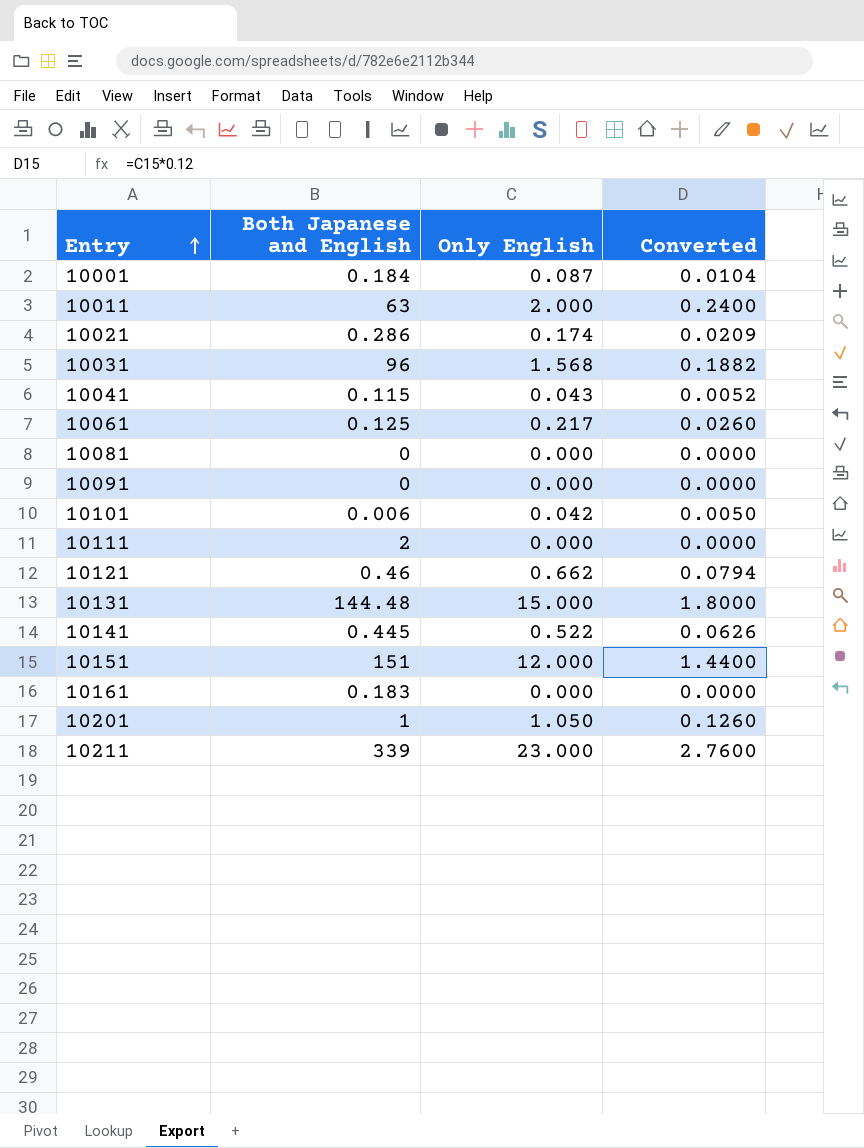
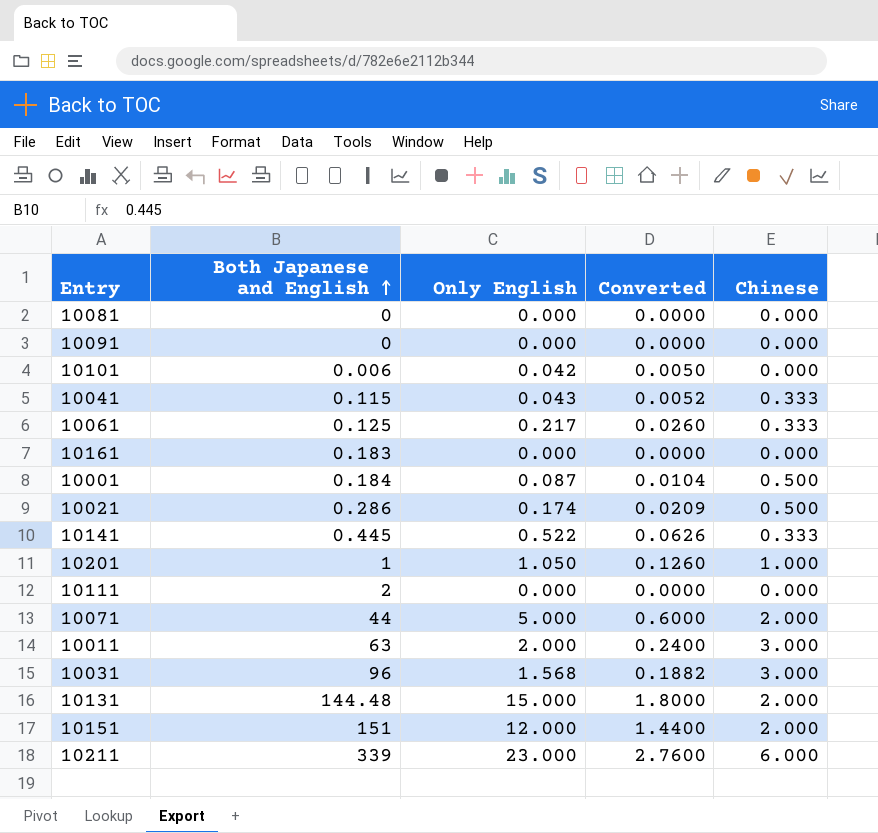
row order: Entry ascending -> Both Japanese and English ascending
column Chinese | position: none -> 5
row 10121: 0.46 | 0.662 | 0.0794 -> none
row 10071: none -> 44 | 5.000 | 0.6000 | 2.000

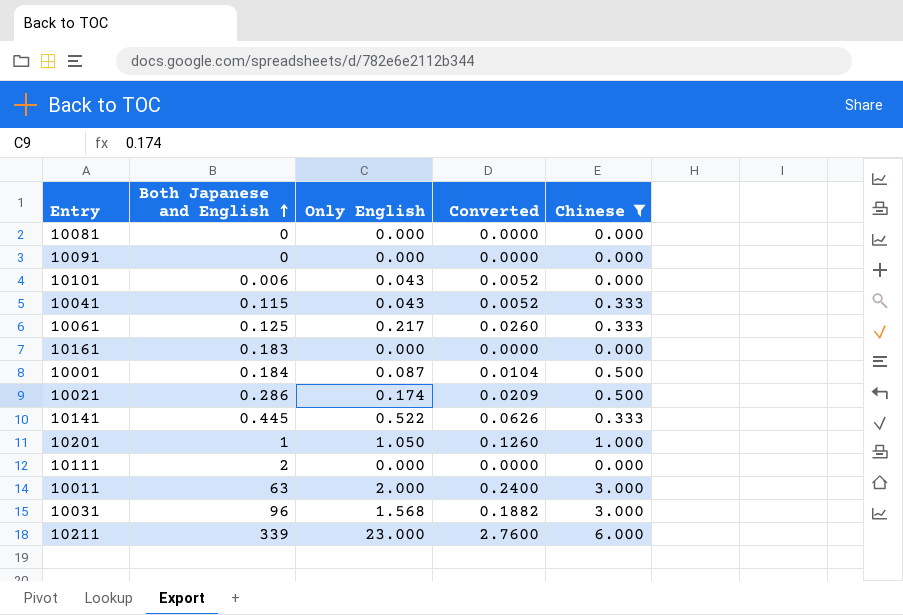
filter: none -> Chinese != 2.000
10101 | Only English: 0.042 -> 0.043
10101 | Converted: 0.0050 -> 0.0052

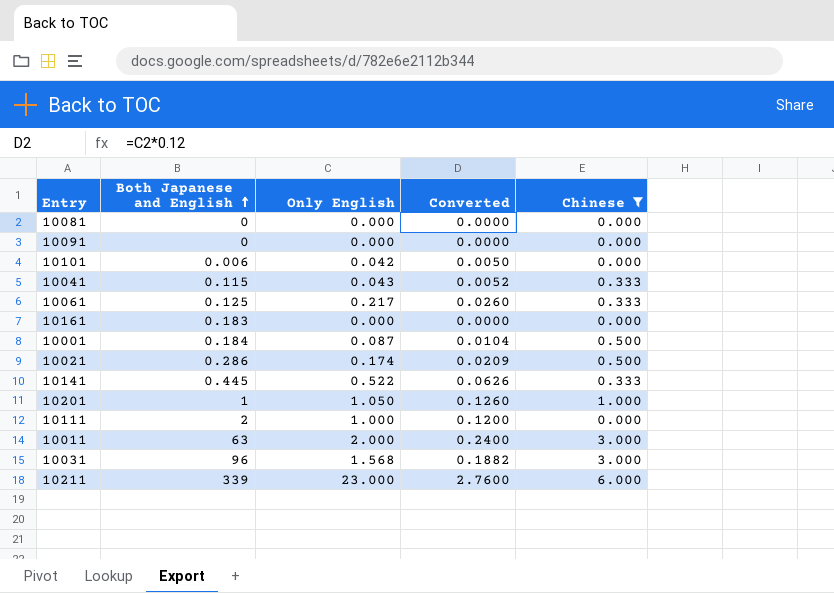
10101 | Only English: 0.043 -> 0.042
10101 | Converted: 0.0052 -> 0.0050
10111 | Only English: 0.000 -> 1.000
10111 | Converted: 0.0000 -> 0.1200

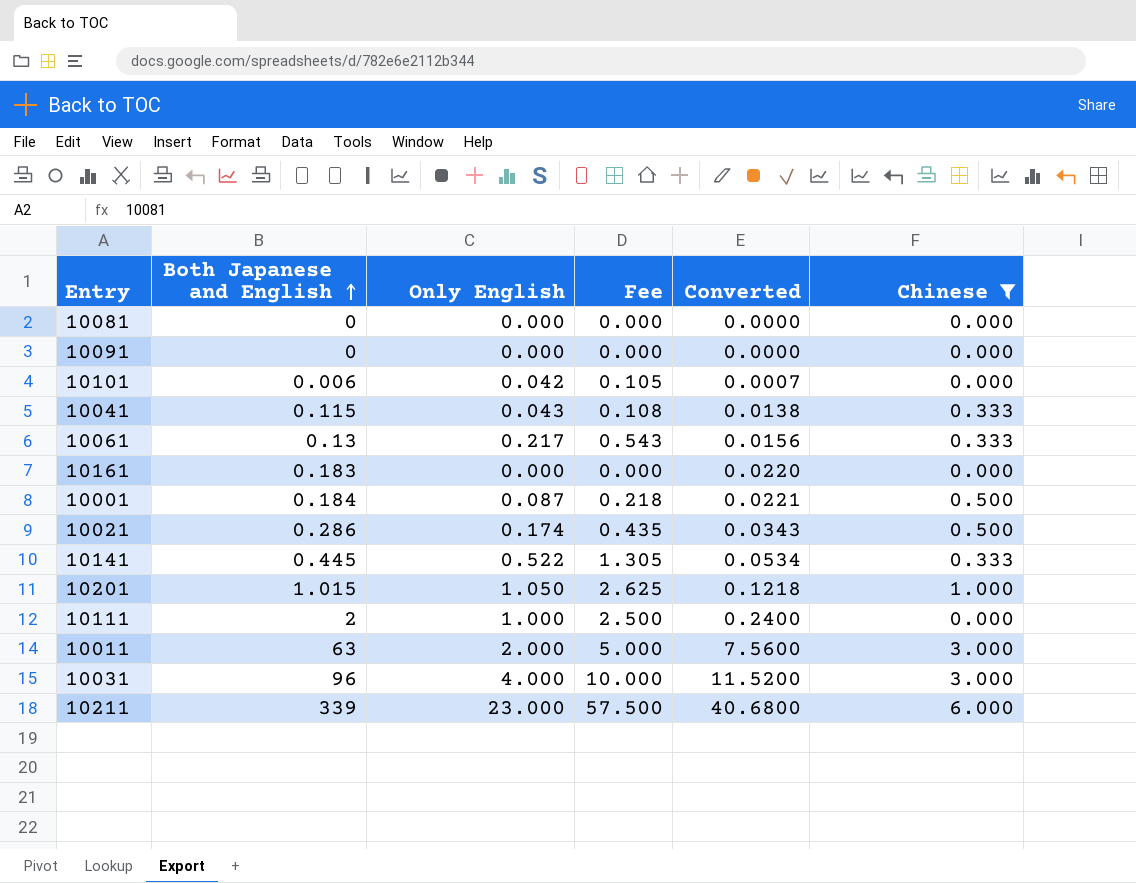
column Fee | formula: none -> [Only English] * 2.5
column Converted | formula: [Only English] * 0.12 -> [Both Japanese and English] * 0.12
10061 | Both Japanese and English: 0.125 -> 0.13
10201 | Both Japanese and English: 1 -> 1.015
10031 | Only English: 1.568 -> 4.000

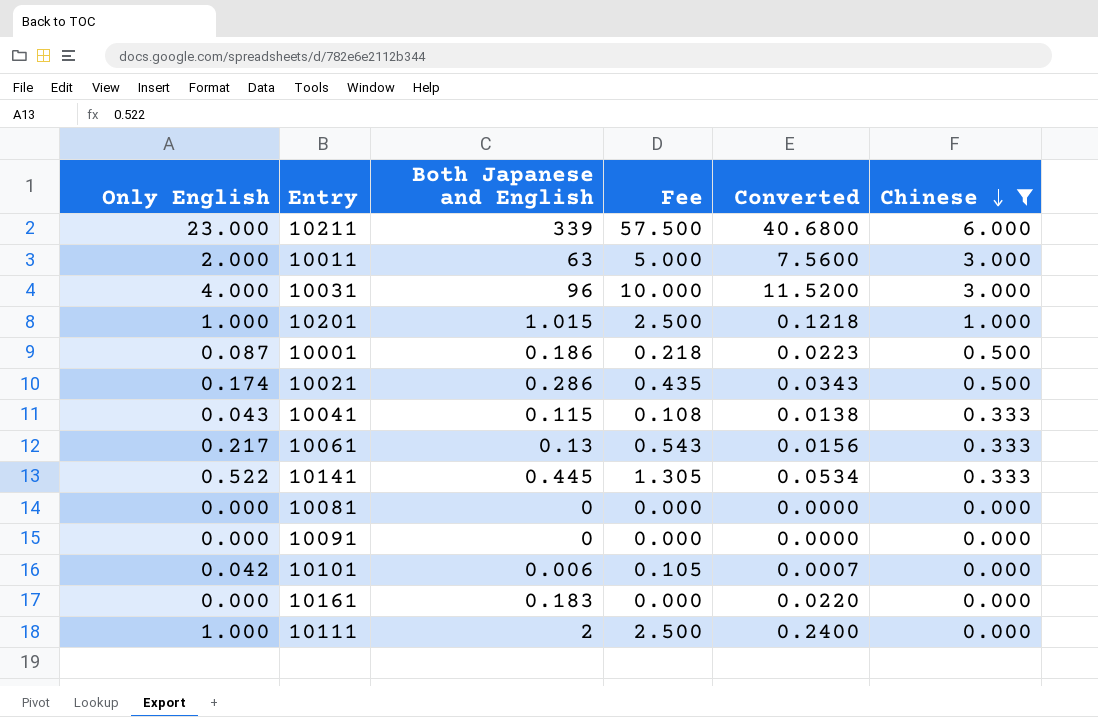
row order: Both Japanese and English ascending -> Chinese descending
column Only English | position: 3 -> 1
10201 | Only English: 1.050 -> 1.000
10201 | Fee: 2.625 -> 2.500
10001 | Both Japanese and English: 0.184 -> 0.186
10001 | Converted: 0.0221 -> 0.0223

